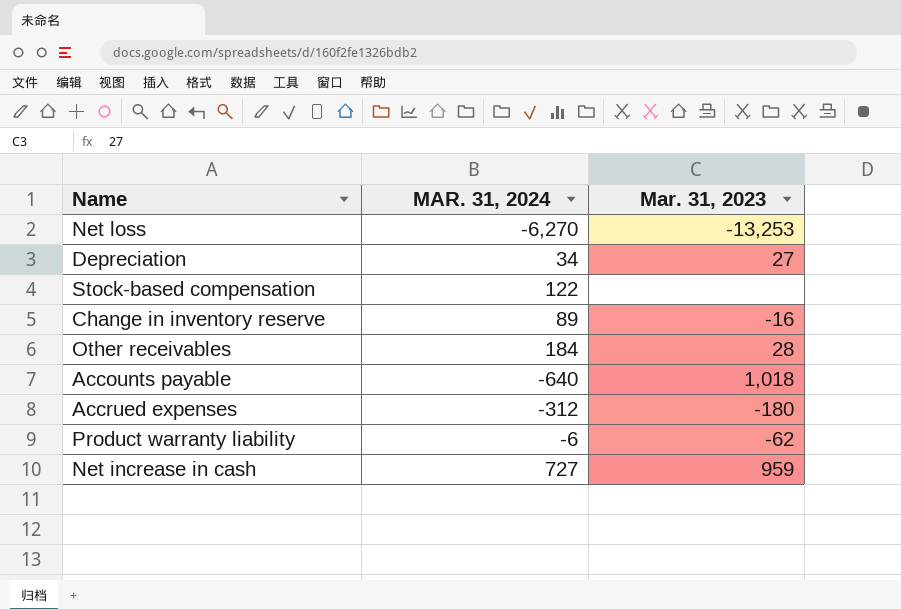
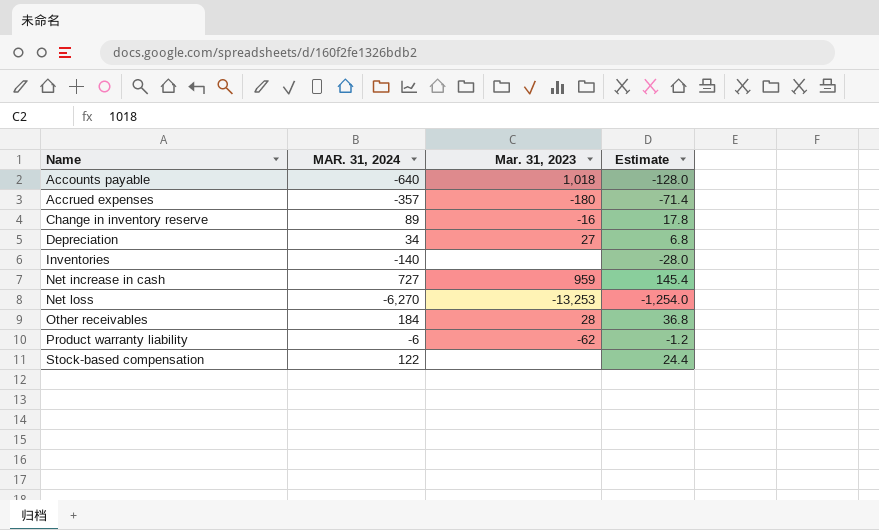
row order: none -> Name ascending
column Estimate | formula: none -> [MAR. 31, 2024] * 0.2
Accrued expenses | MAR. 31, 2024: -312 -> -357
row Inventories: none -> -140 | none | -28.0

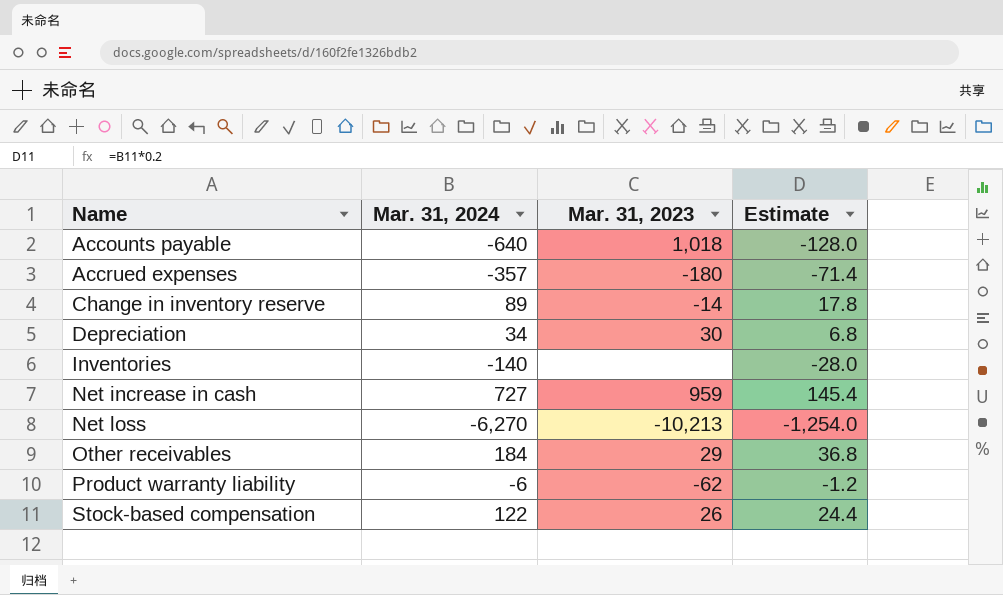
column name: MAR. 31, 2024 -> Mar. 31, 2024
Change in inventory reserve | Mar. 31, 2023: -16 -> -14
Depreciation | Mar. 31, 2023: 27 -> 30
Net loss | Mar. 31, 2023: -13,253 -> -10,213
Other receivables | Mar. 31, 2023: 28 -> 29
Stock-based compensation | Mar. 31, 2023: none -> 26

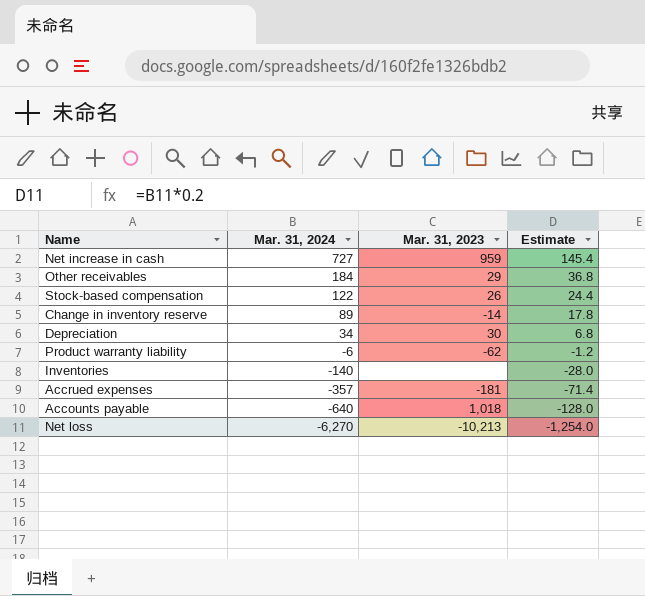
row order: Name ascending -> Mar. 31, 2024 descending
Accrued expenses | Mar. 31, 2023: -180 -> -181

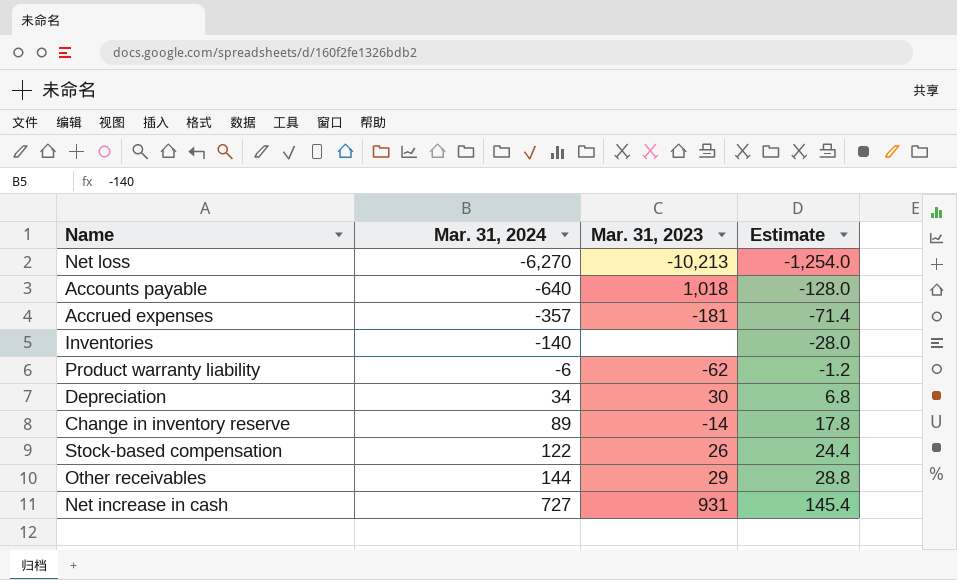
row order: Mar. 31, 2024 descending -> Mar. 31, 2024 ascending
Other receivables | Mar. 31, 2024: 184 -> 144
Other receivables | Estimate: 36.8 -> 28.8
Net increase in cash | Mar. 31, 2023: 959 -> 931

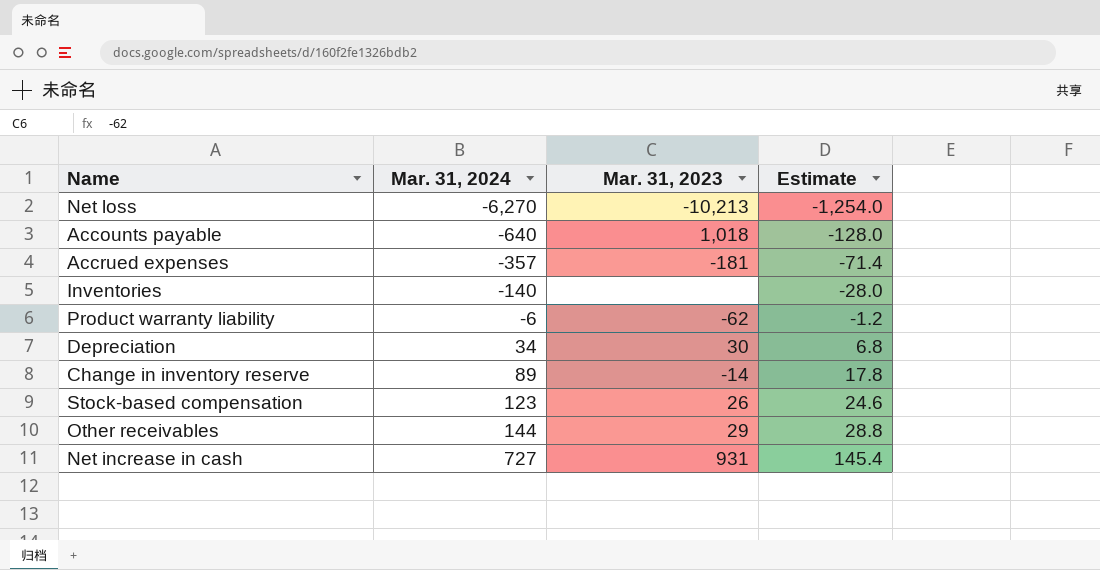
Stock-based compensation | Mar. 31, 2024: 122 -> 123
Stock-based compensation | Estimate: 24.4 -> 24.6

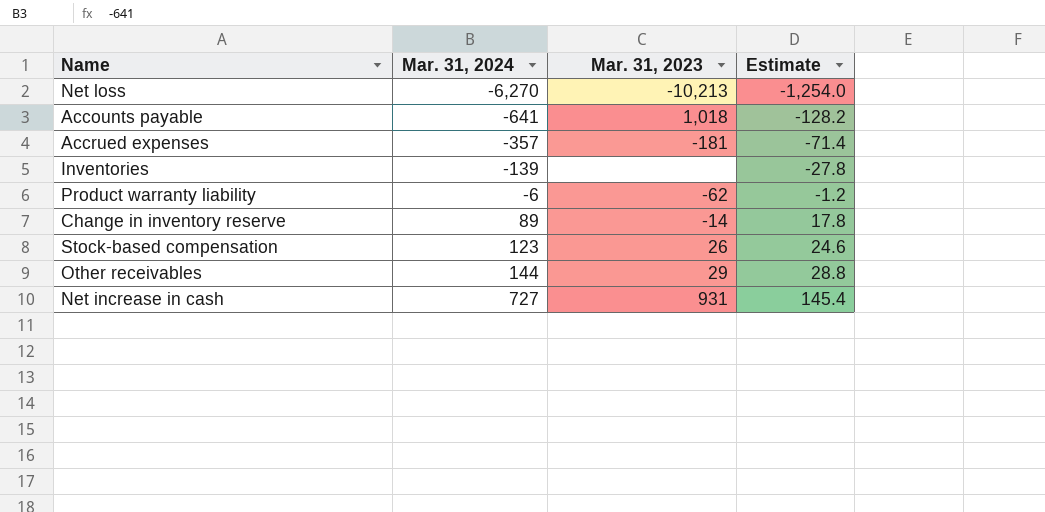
row Depreciation: 34 | 30 | 6.8 -> none
Accounts payable | Mar. 31, 2024: -640 -> -641
Accounts payable | Estimate: -128.0 -> -128.2
Inventories | Mar. 31, 2024: -140 -> -139
Inventories | Estimate: -28.0 -> -27.8

